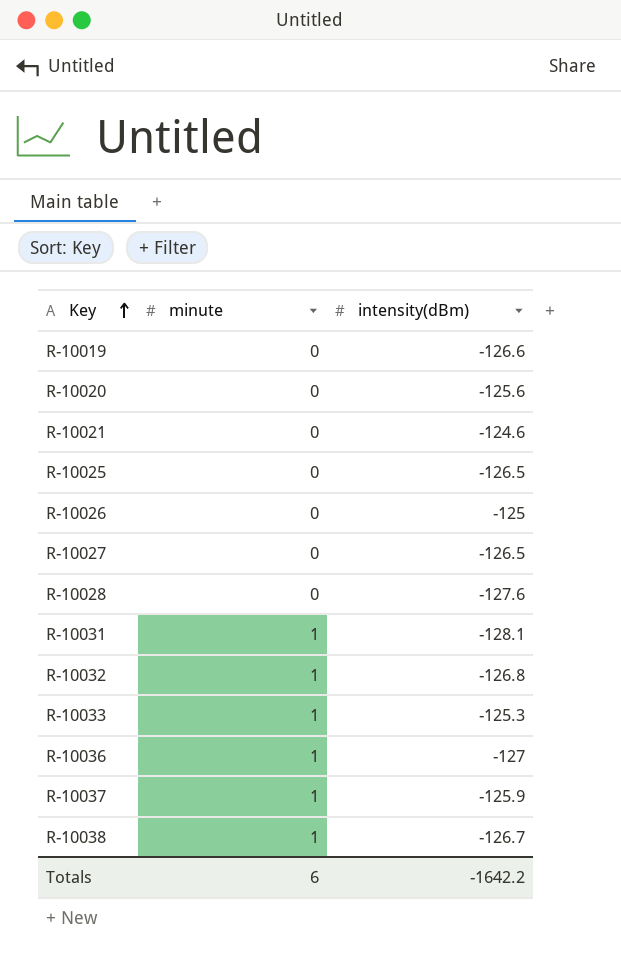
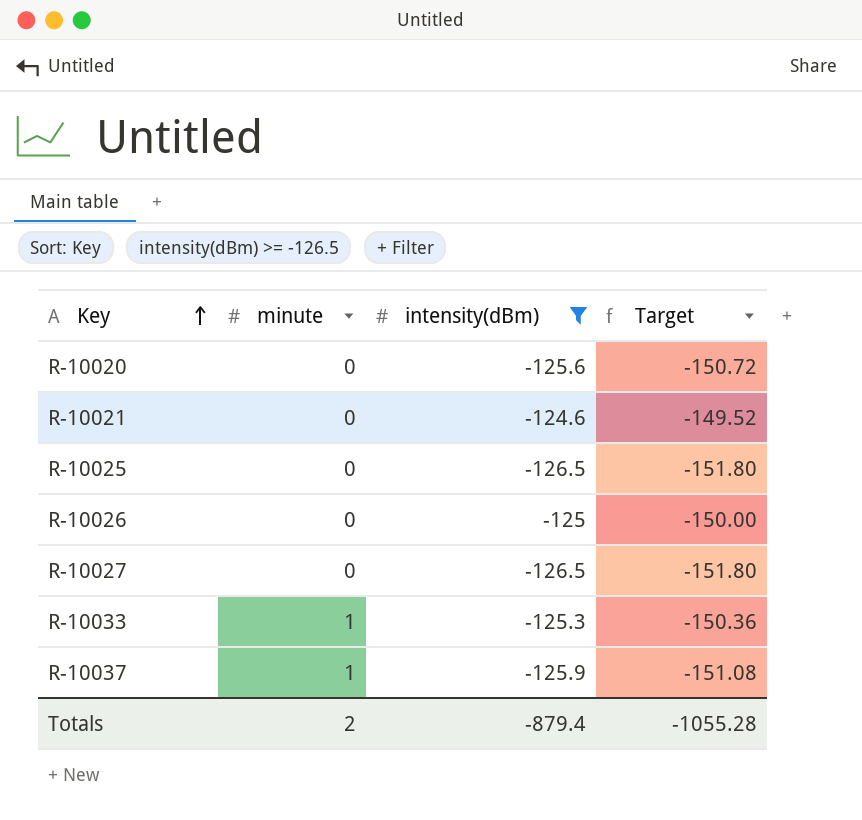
filter: none -> intensity(dBm) >= -126.5
column Target | formula: none -> [intensity(dBm)] * 1.2
Totals | minute: 6 -> 2
Totals | intensity(dBm): -1642.2 -> -879.4

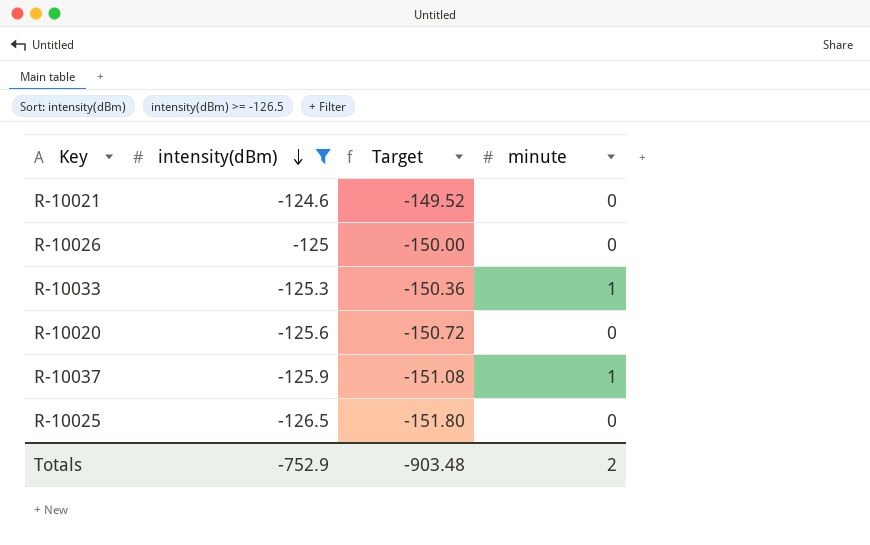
row order: Key ascending -> intensity(dBm) descending
column minute | position: 2 -> 4
row R-10027: 0 | -126.5 | -151.80 -> none
Totals | intensity(dBm): -879.4 -> -752.9
Totals | Target: -1055.28 -> -903.48

